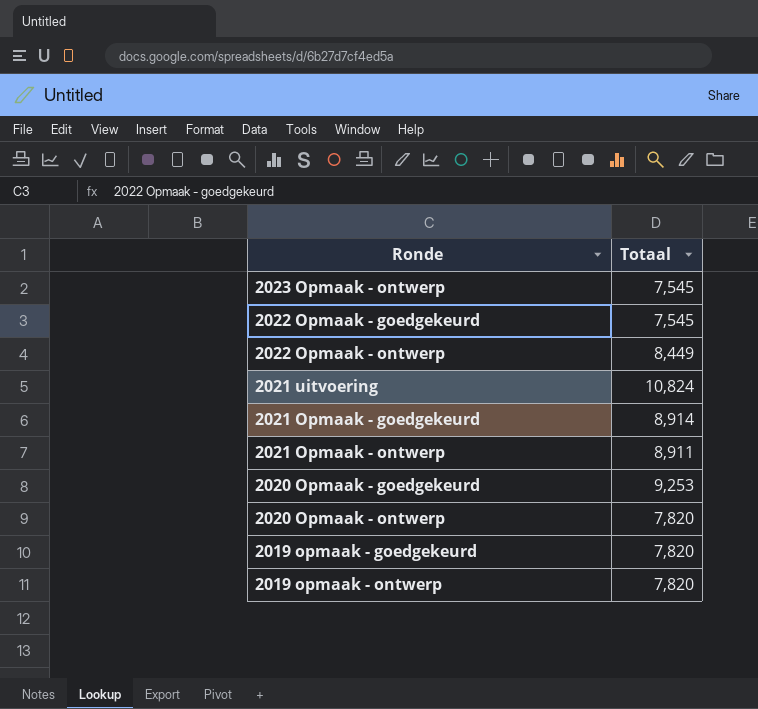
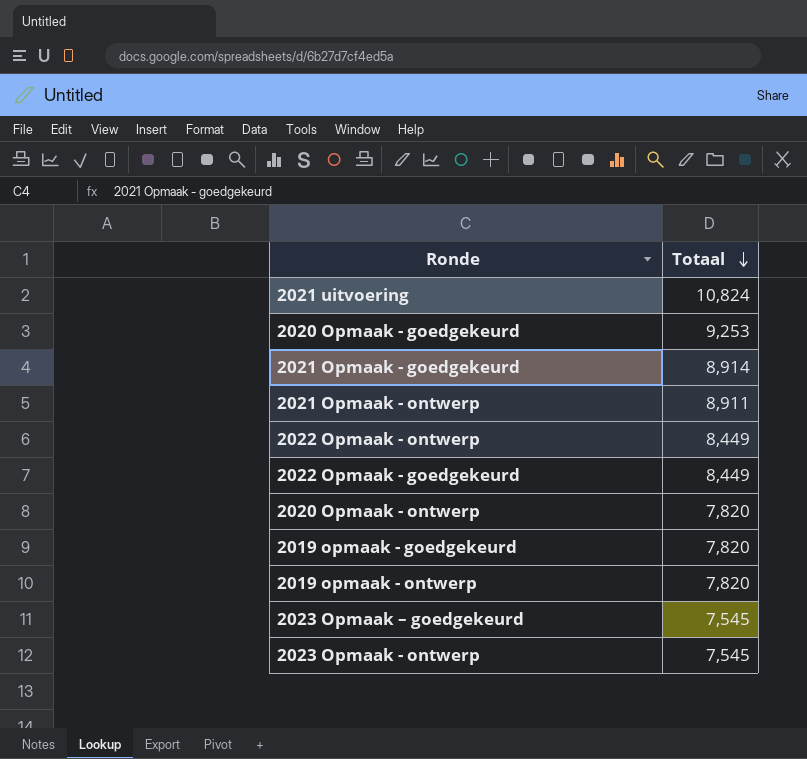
row order: none -> Totaal descending
2022 Opmaak - goedgekeurd | Totaal: 7,545 -> 8,449
row 2023 Opmaak – goedgekeurd: none -> 7,545

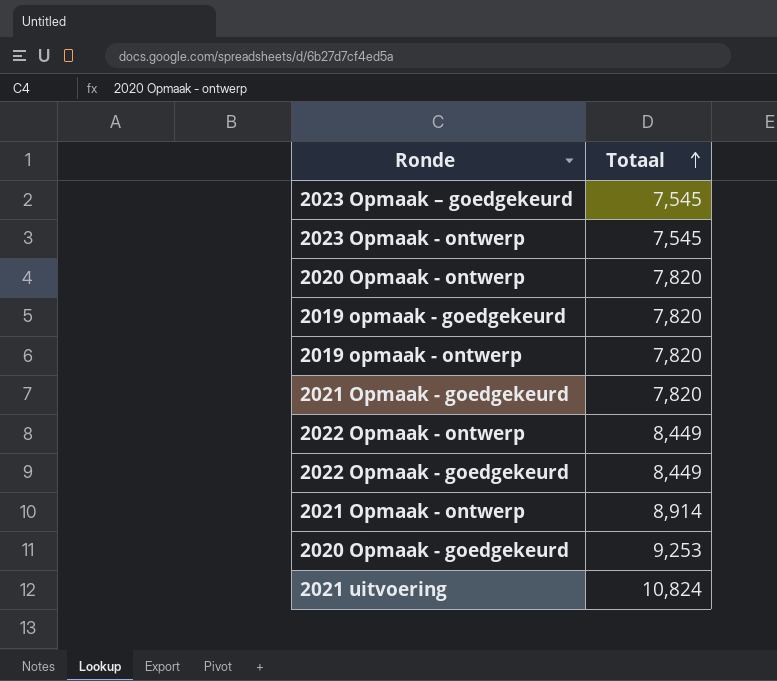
row order: Totaal descending -> Totaal ascending
2021 Opmaak - goedgekeurd | Totaal: 8,914 -> 7,820
2021 Opmaak - ontwerp | Totaal: 8,911 -> 8,914

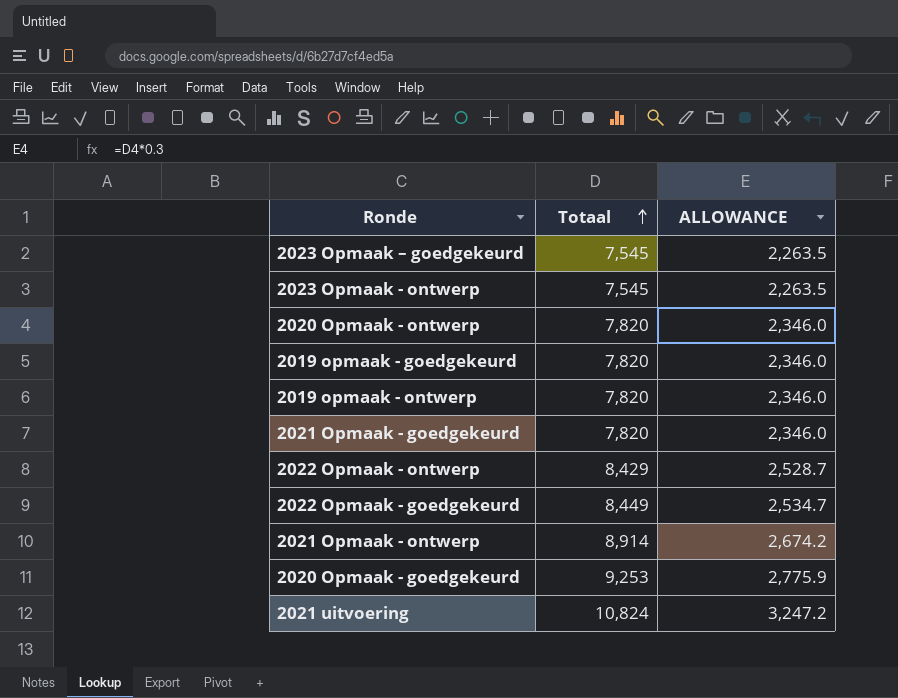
column ALLOWANCE | formula: none -> [Totaal] * 0.3
2022 Opmaak - ontwerp | Totaal: 8,449 -> 8,429

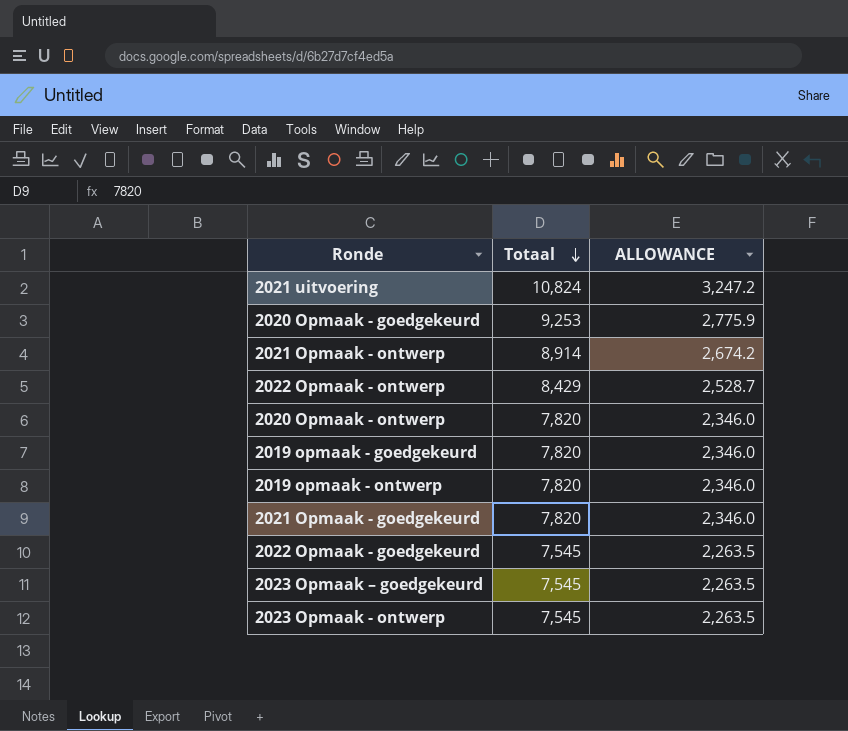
row order: Totaal ascending -> Totaal descending
2022 Opmaak - goedgekeurd | Totaal: 8,449 -> 7,545
2022 Opmaak - goedgekeurd | ALLOWANCE: 2,534.7 -> 2,263.5

